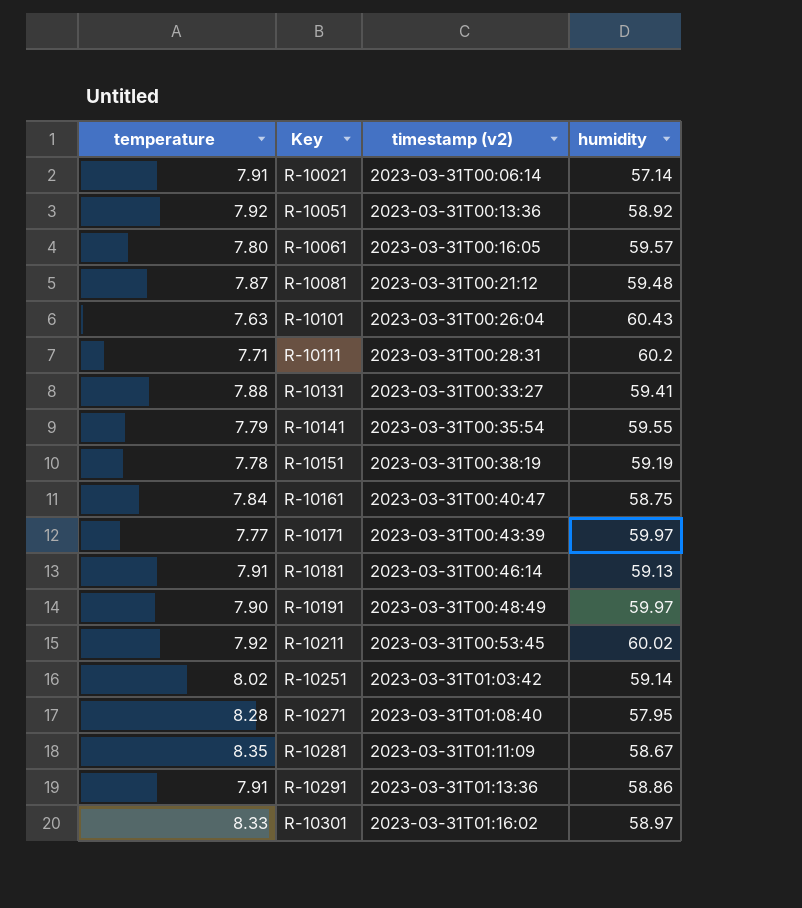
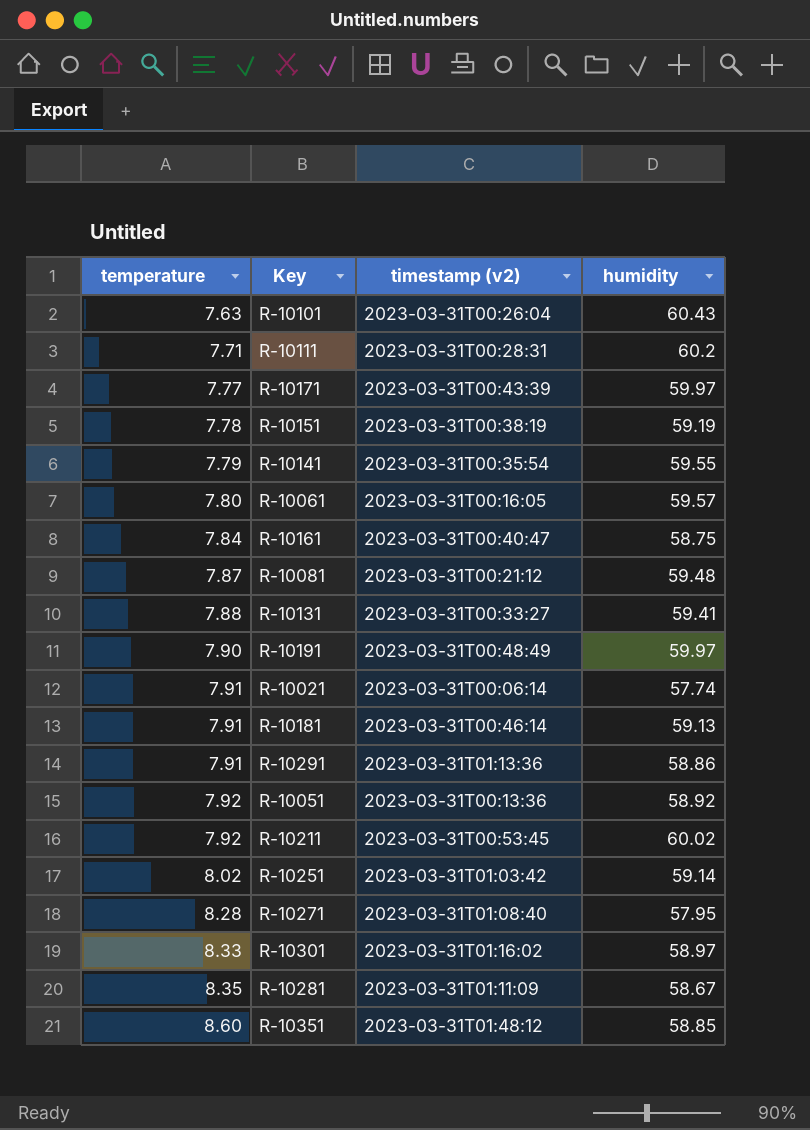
row order: Key ascending -> temperature ascending
R-10021 | humidity: 57.14 -> 57.74
row R-10351: none -> 8.60 | 2023-03-31T01:48:12 | 58.85

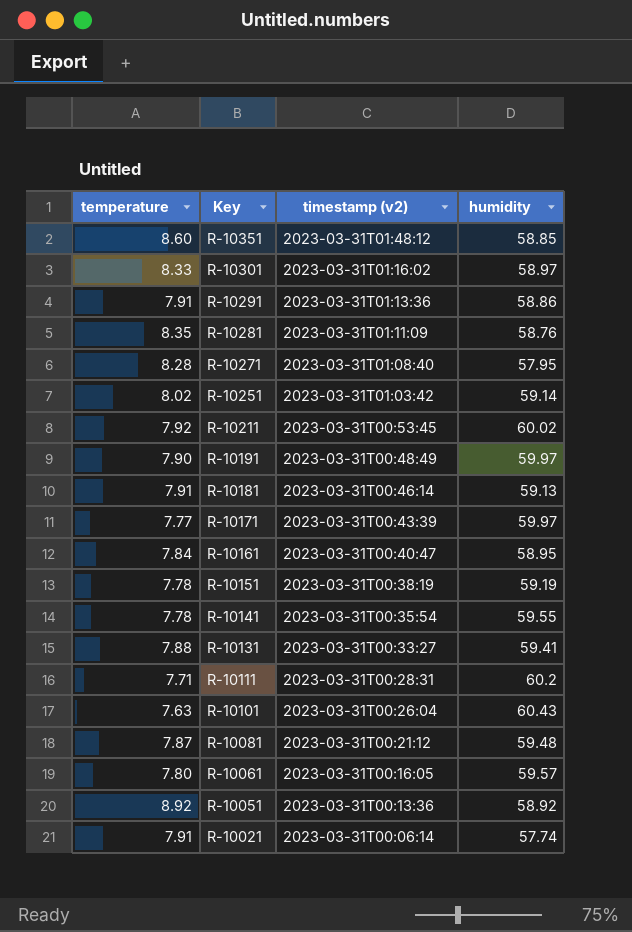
row order: temperature ascending -> Key descending
R-10281 | humidity: 58.67 -> 58.76
R-10161 | humidity: 58.75 -> 58.95
R-10141 | temperature: 7.79 -> 7.78
R-10051 | temperature: 7.92 -> 8.92

